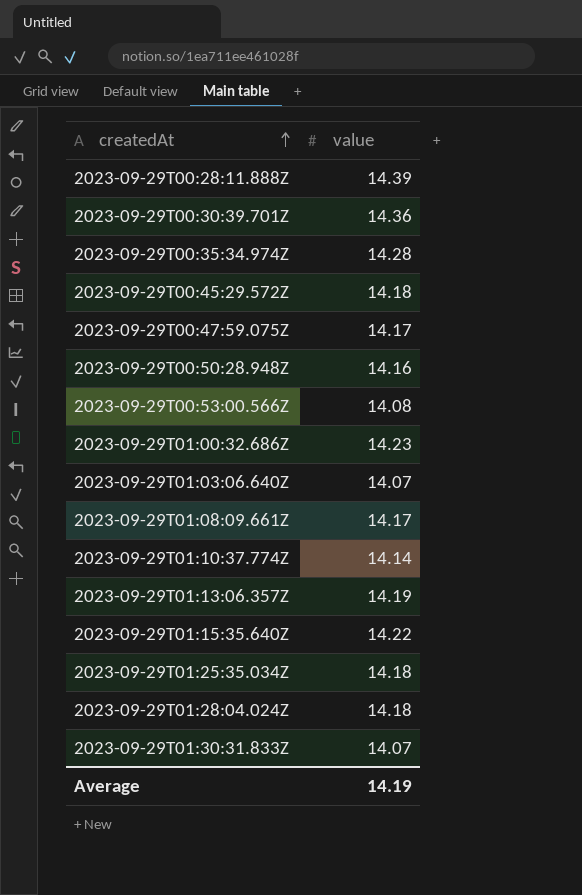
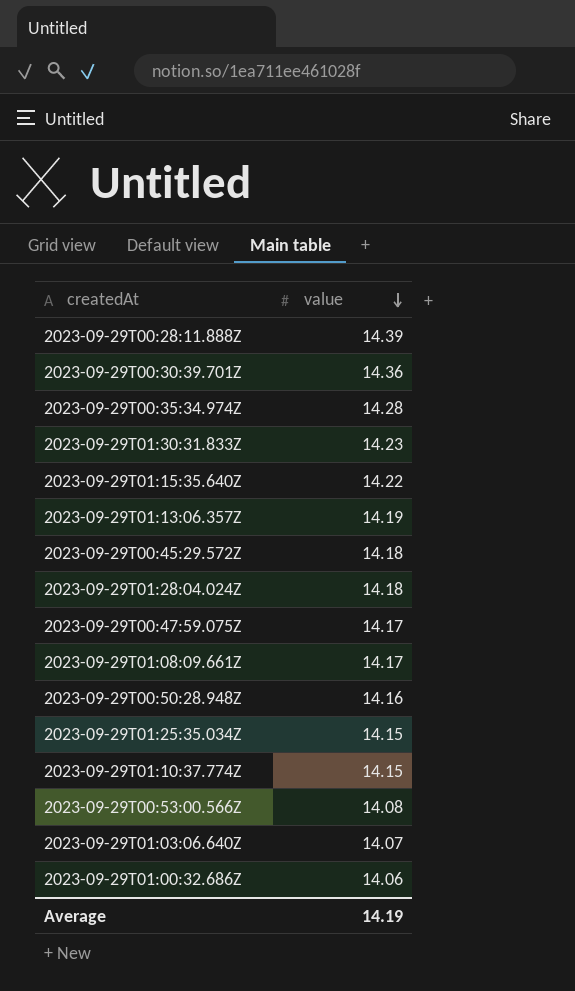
row order: createdAt ascending -> value descending
2023-09-29T01:30:31.833Z | value: 14.07 -> 14.23
2023-09-29T01:25:35.034Z | value: 14.18 -> 14.15
2023-09-29T01:10:37.774Z | value: 14.14 -> 14.15
2023-09-29T01:00:32.686Z | value: 14.23 -> 14.06

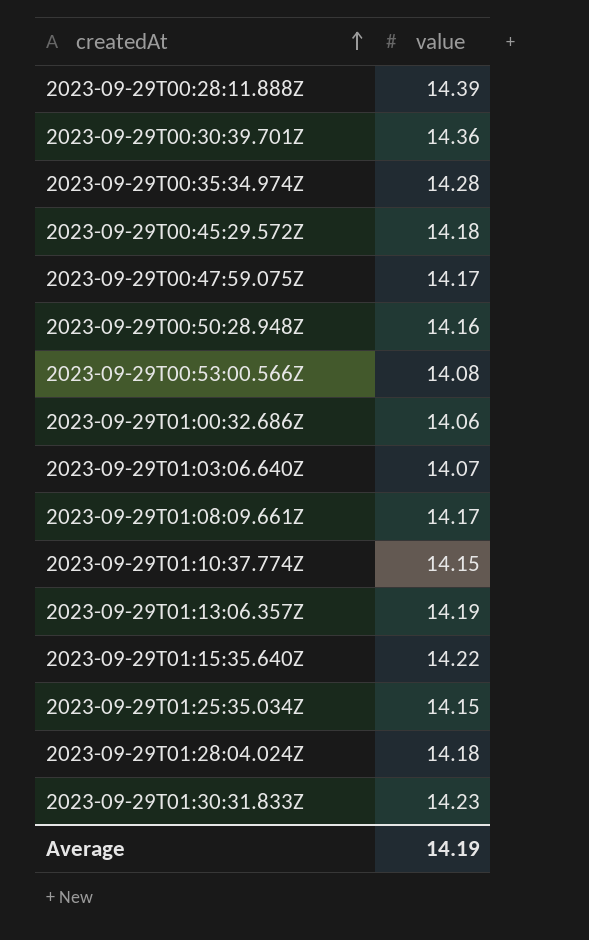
row order: value descending -> createdAt ascending

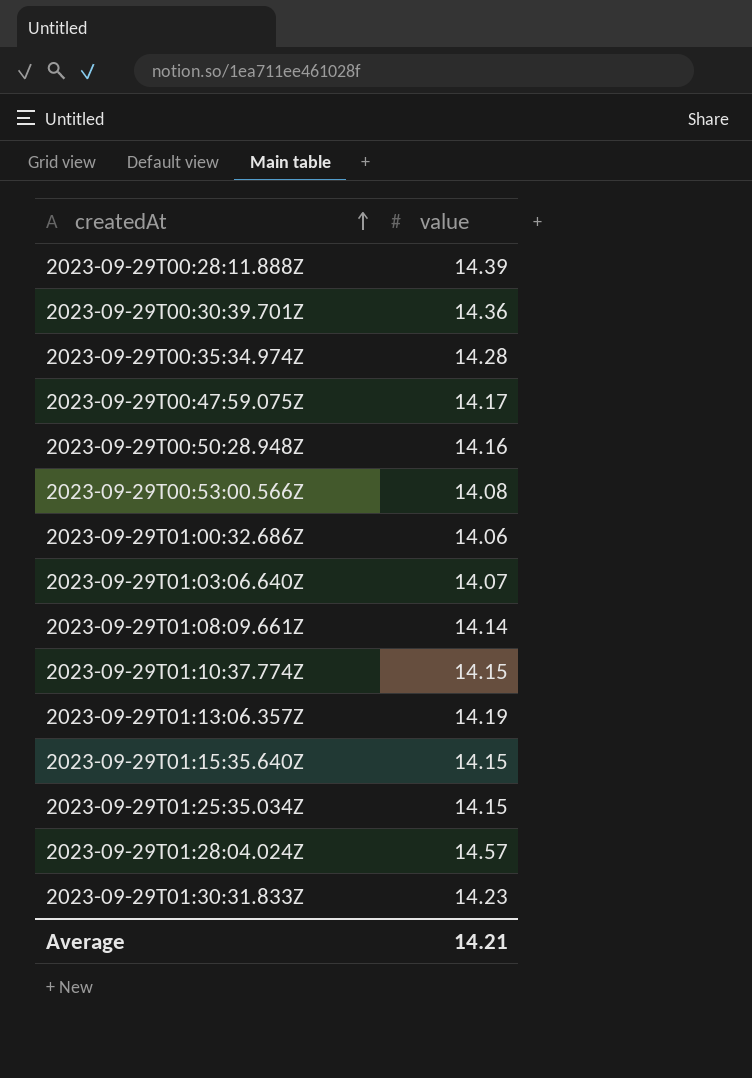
row 2023-09-29T00:45:29.572Z: 14.18 -> none
2023-09-29T01:08:09.661Z | value: 14.17 -> 14.14
2023-09-29T01:15:35.640Z | value: 14.22 -> 14.15
2023-09-29T01:28:04.024Z | value: 14.18 -> 14.57
Average | value: 14.19 -> 14.21

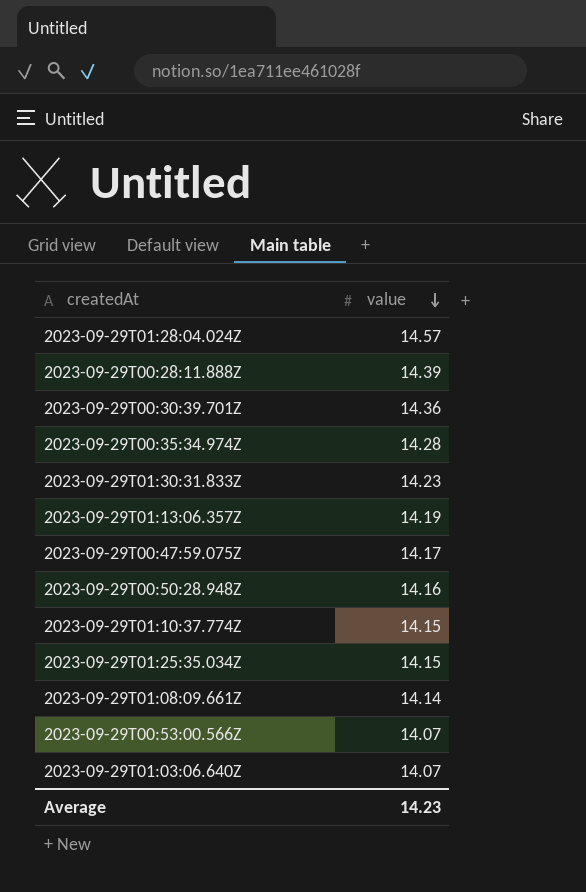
row order: createdAt ascending -> value descending
row 2023-09-29T01:00:32.686Z: 14.06 -> none
row 2023-09-29T01:15:35.640Z: 14.15 -> none
2023-09-29T00:53:00.566Z | value: 14.08 -> 14.07
Average | value: 14.21 -> 14.23

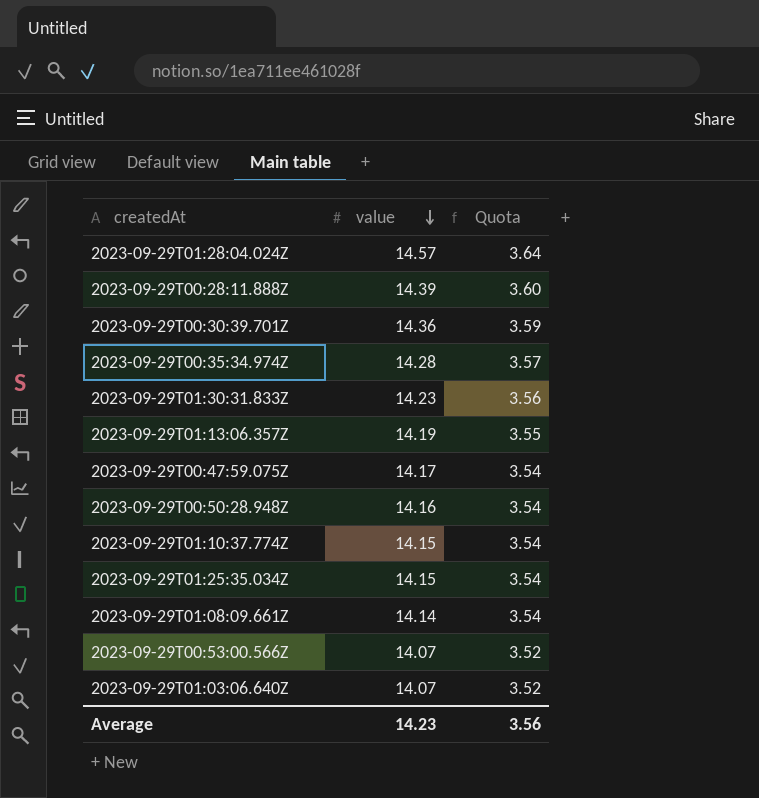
column Quota | formula: none -> [value] * 0.25

